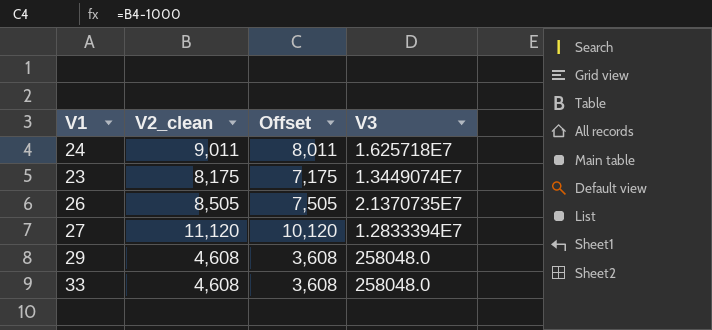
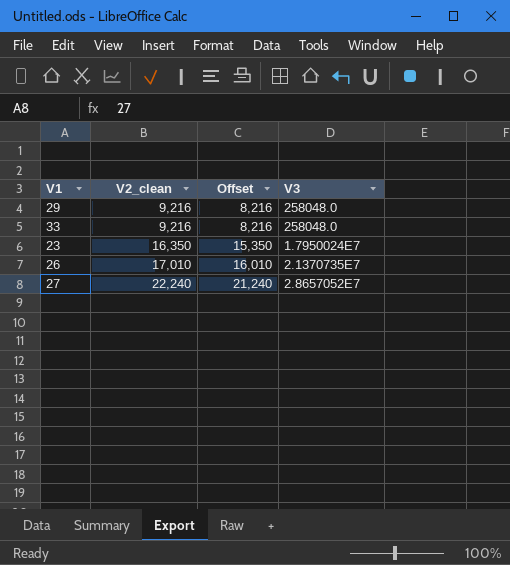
row order: none -> V2_clean ascending
row 24: 9,011 | 8,011 | 1.625718E7 -> none
29 | V2_clean: 4,608 -> 9,216
29 | Offset: 3,608 -> 8,216
33 | V2_clean: 4,608 -> 9,216
33 | Offset: 3,608 -> 8,216
23 | V2_clean: 8,175 -> 16,350
23 | Offset: 7,175 -> 15,350
23 | V3: 1.3449074E7 -> 1.7950024E7
26 | V2_clean: 8,505 -> 17,010
26 | Offset: 7,505 -> 16,010
27 | V2_clean: 11,120 -> 22,240
27 | Offset: 10,120 -> 21,240
27 | V3: 1.2833394E7 -> 2.8657052E7

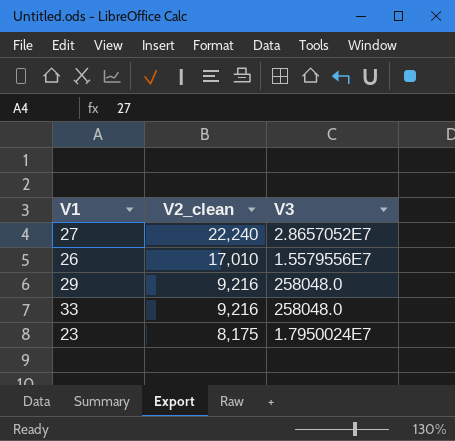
row order: V2_clean ascending -> V2_clean descending
column Offset | formula: [V2_clean] - 1000 -> none
26 | V3: 2.1370735E7 -> 1.5579556E7
23 | V2_clean: 16,350 -> 8,175

